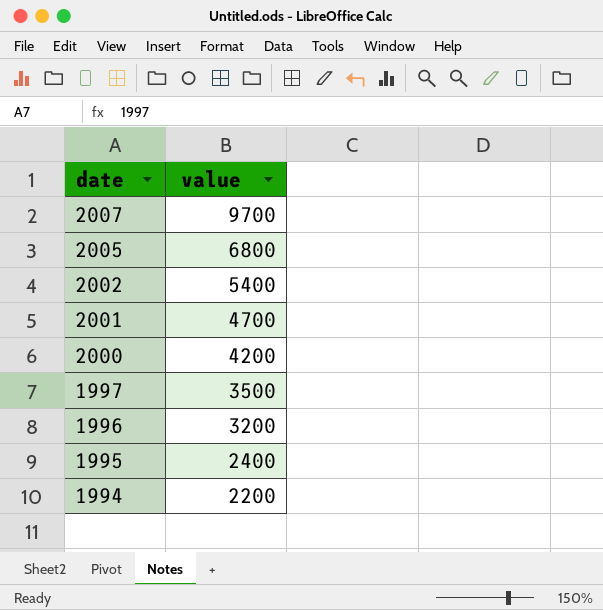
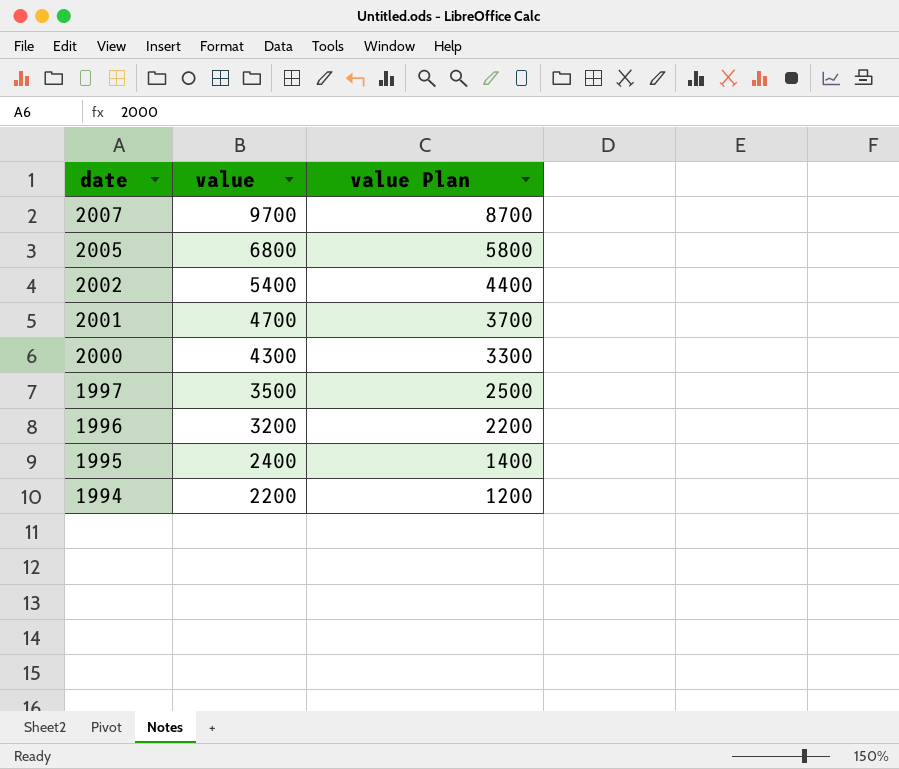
column value Plan | formula: none -> [value] - 1000
2000 | value: 4200 -> 4300

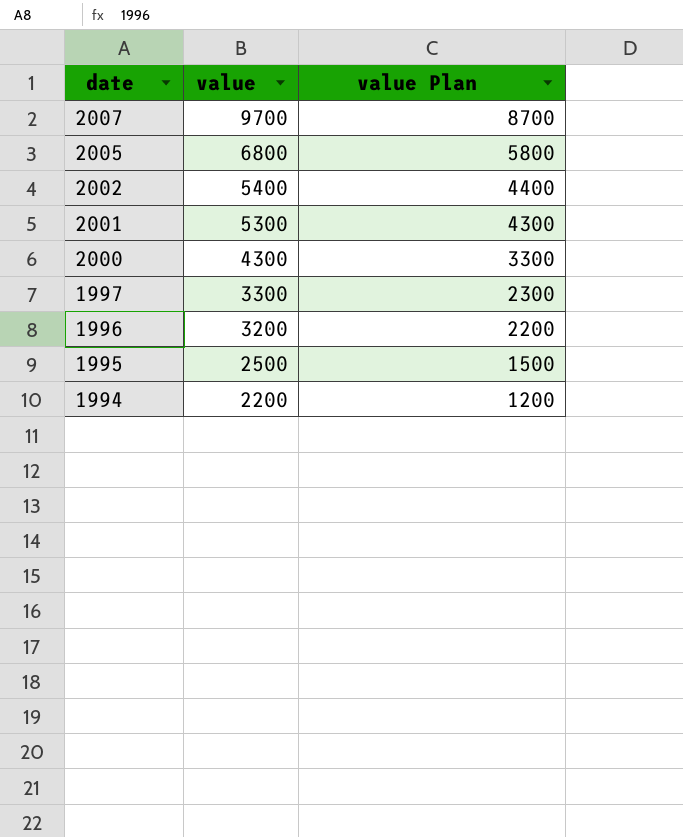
2001 | value: 4700 -> 5300
2001 | value Plan: 3700 -> 4300
1997 | value: 3500 -> 3300
1997 | value Plan: 2500 -> 2300
1995 | value: 2400 -> 2500
1995 | value Plan: 1400 -> 1500

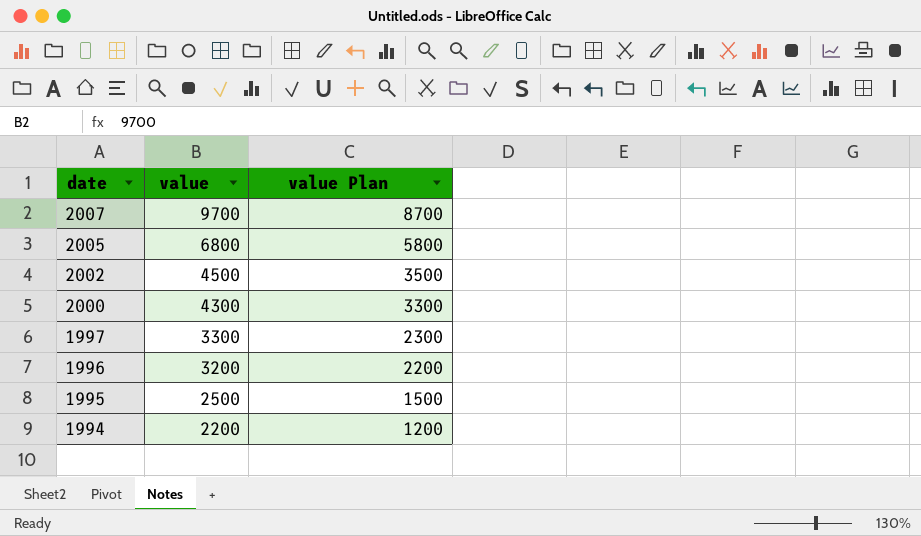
row 2001: 5300 | 4300 -> none
2002 | value: 5400 -> 4500
2002 | value Plan: 4400 -> 3500

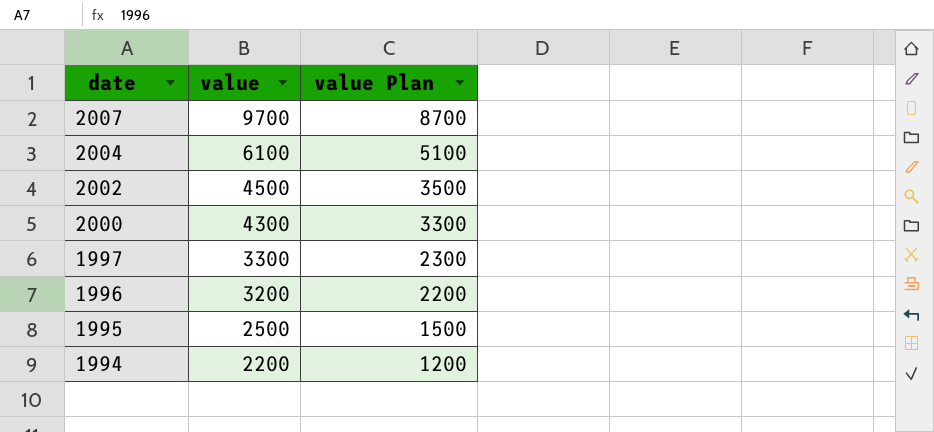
row 2005: 6800 | 5800 -> none
row 2004: none -> 6100 | 5100

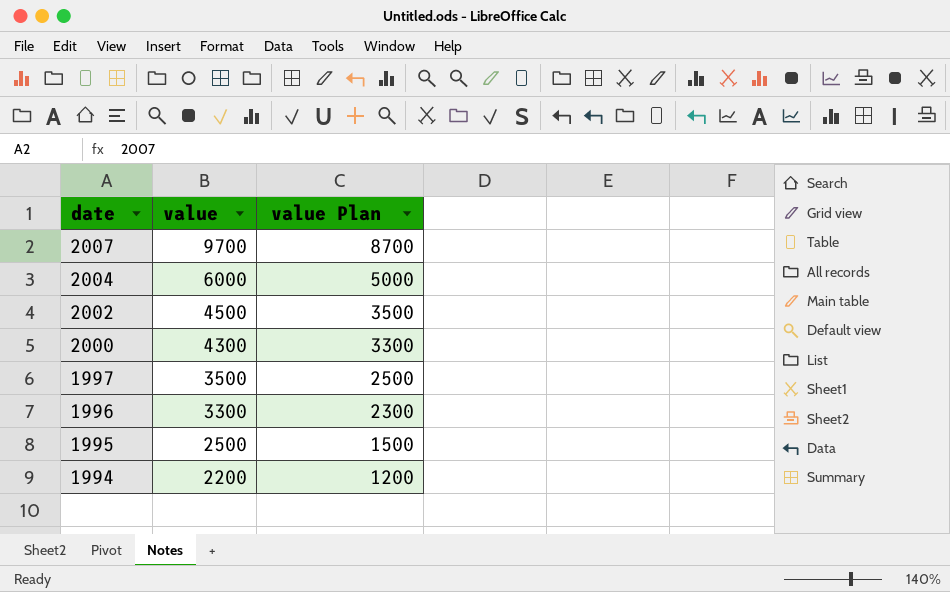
2004 | value: 6100 -> 6000
2004 | value Plan: 5100 -> 5000
1997 | value: 3300 -> 3500
1997 | value Plan: 2300 -> 2500
1996 | value: 3200 -> 3300
1996 | value Plan: 2200 -> 2300

